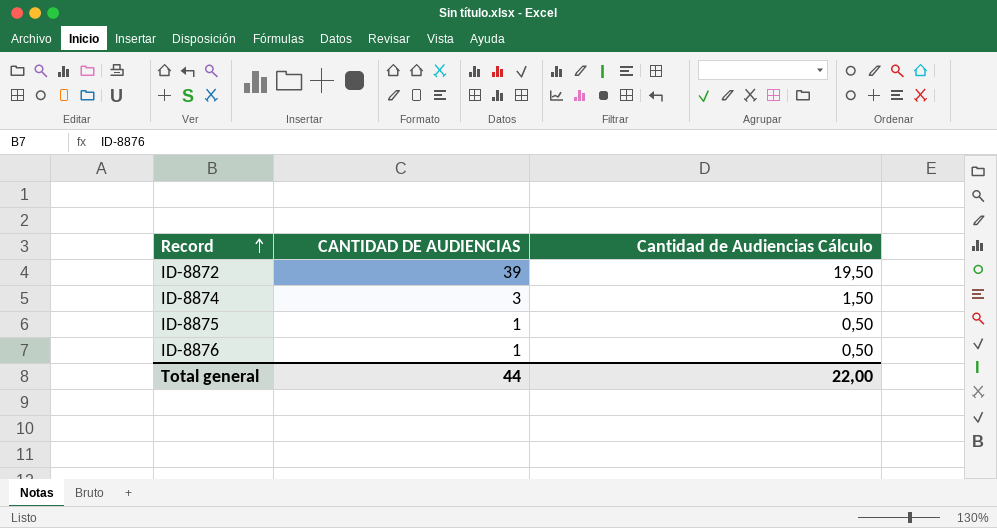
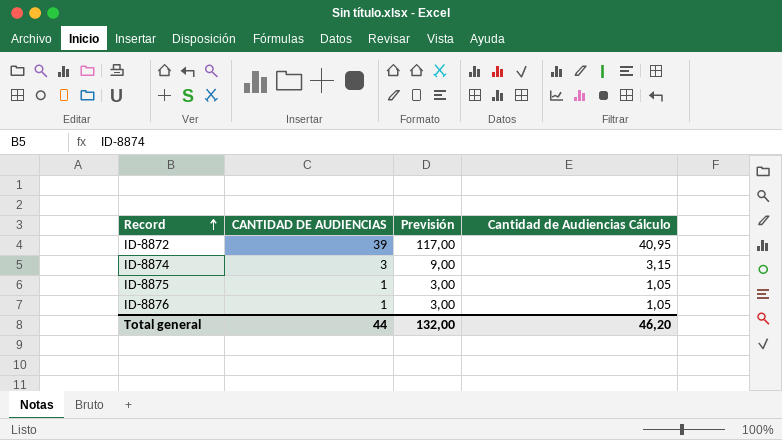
column Previsión | formula: none -> [CANTIDAD DE AUDIENCIAS] * 3
column Cantidad de Audiencias Cálculo | formula: [CANTIDAD DE AUDIENCIAS] * 0,5 -> [CANTIDAD DE AUDIENCIAS] * 1,05
Total general | Cantidad de Audiencias Cálculo: 22,00 -> 46,20

